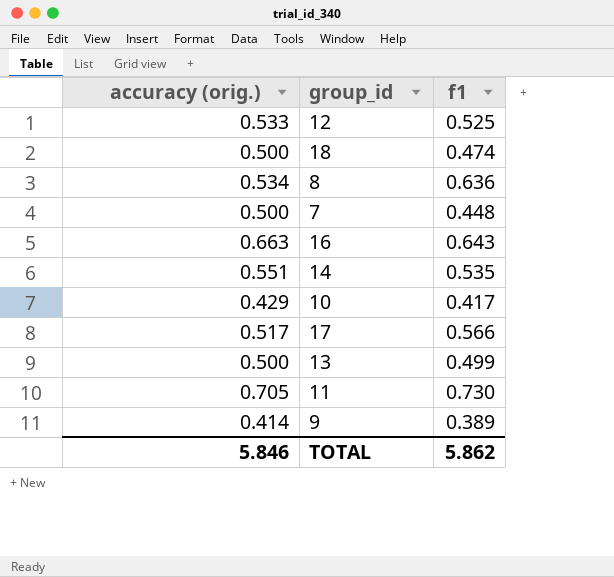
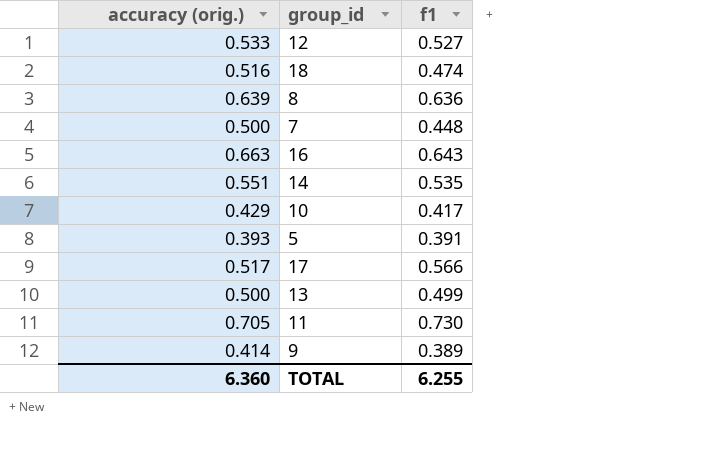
12 | f1: 0.525 -> 0.527
18 | accuracy (orig.): 0.500 -> 0.516
8 | accuracy (orig.): 0.534 -> 0.639
row 5: none -> 0.393 | 0.391
TOTAL | accuracy (orig.): 5.846 -> 6.360
TOTAL | f1: 5.862 -> 6.255

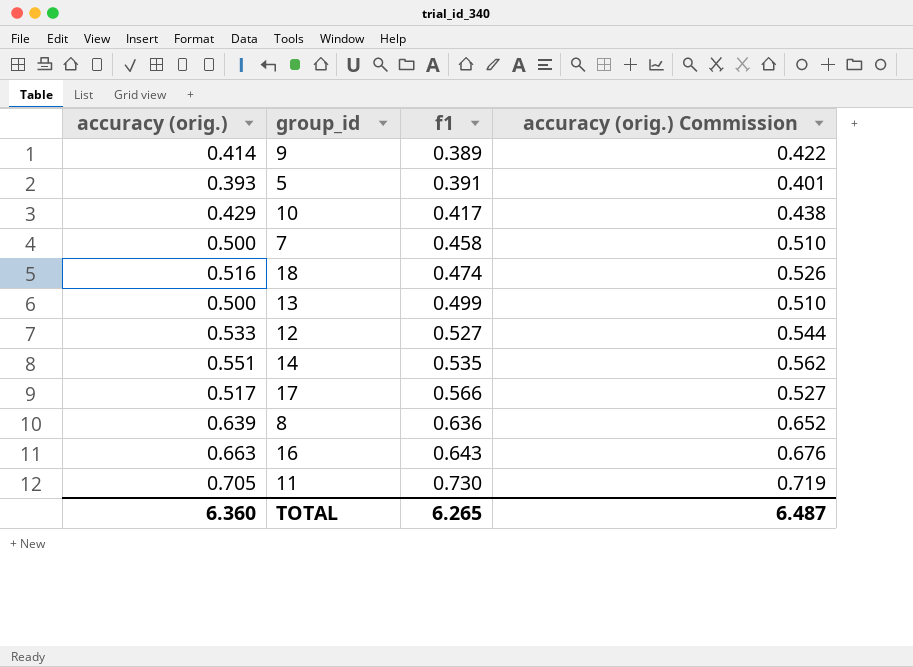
row order: none -> f1 ascending
column accuracy (orig.) Commission | formula: none -> [accuracy (orig.)] * 1.02
7 | f1: 0.448 -> 0.458
TOTAL | f1: 6.255 -> 6.265

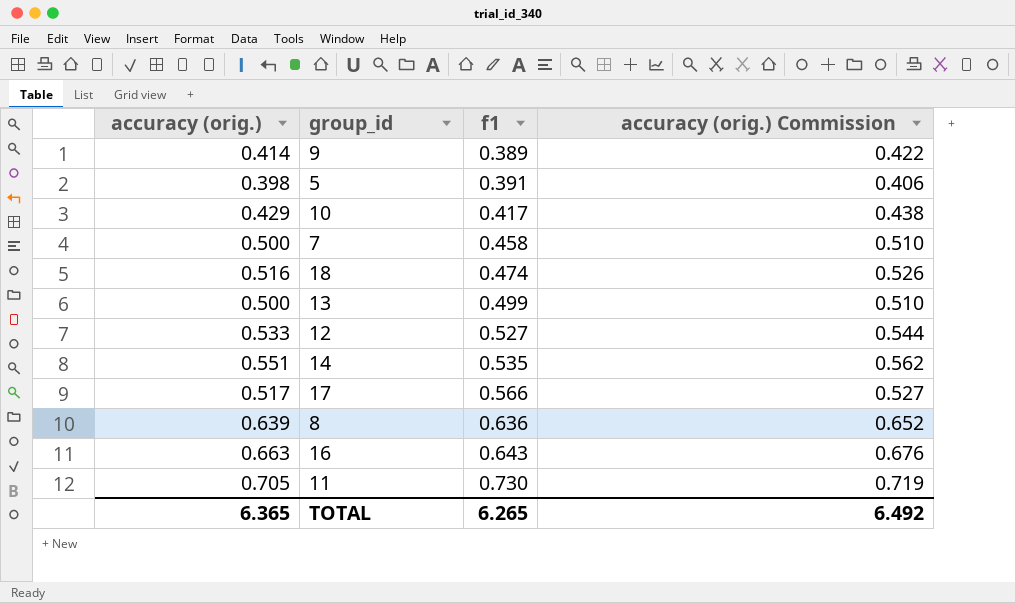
5 | accuracy (orig.): 0.393 -> 0.398
5 | accuracy (orig.) Commission: 0.401 -> 0.406
TOTAL | accuracy (orig.): 6.360 -> 6.365
TOTAL | accuracy (orig.) Commission: 6.487 -> 6.492

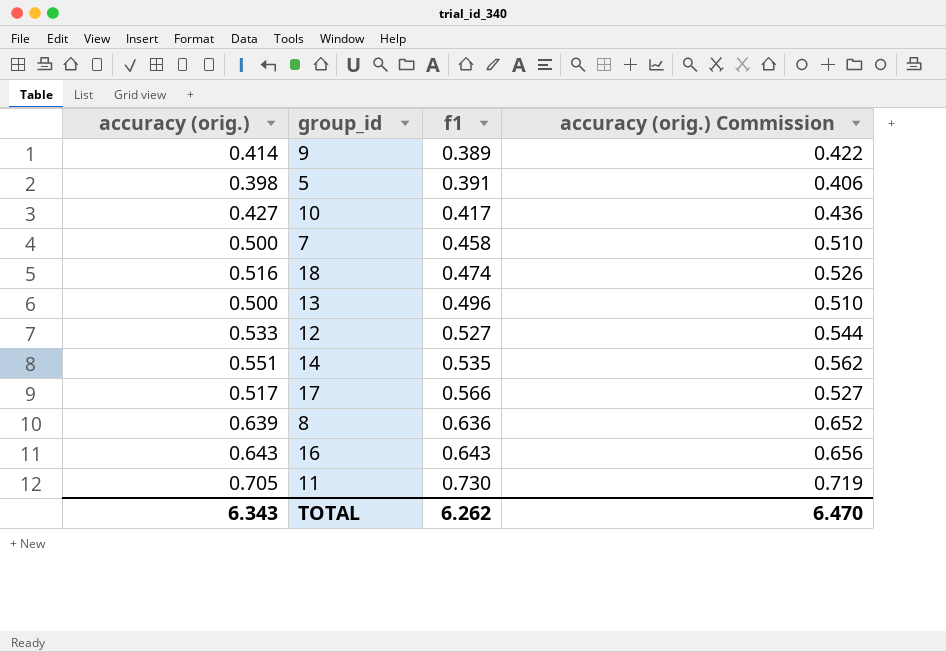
10 | accuracy (orig.): 0.429 -> 0.427
10 | accuracy (orig.) Commission: 0.438 -> 0.436
13 | f1: 0.499 -> 0.496
16 | accuracy (orig.): 0.663 -> 0.643
16 | accuracy (orig.) Commission: 0.676 -> 0.656
TOTAL | accuracy (orig.): 6.365 -> 6.343
TOTAL | f1: 6.265 -> 6.262
TOTAL | accuracy (orig.) Commission: 6.492 -> 6.470

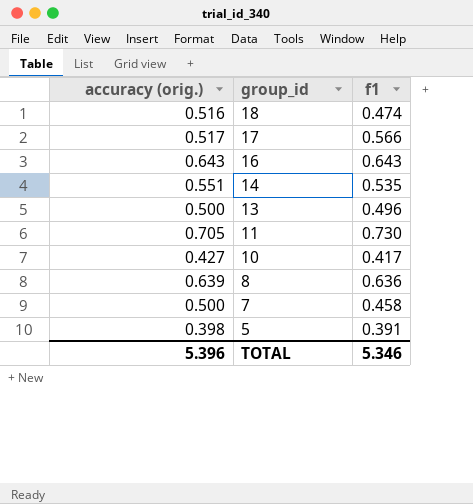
row order: f1 ascending -> group_id descending
column accuracy (orig.) Commission | formula: [accuracy (orig.)] * 1.02 -> none
row 9: 0.414 | 0.389 | 0.422 -> none
row 12: 0.533 | 0.527 | 0.544 -> none
TOTAL | accuracy (orig.): 6.343 -> 5.396
TOTAL | f1: 6.262 -> 5.346

